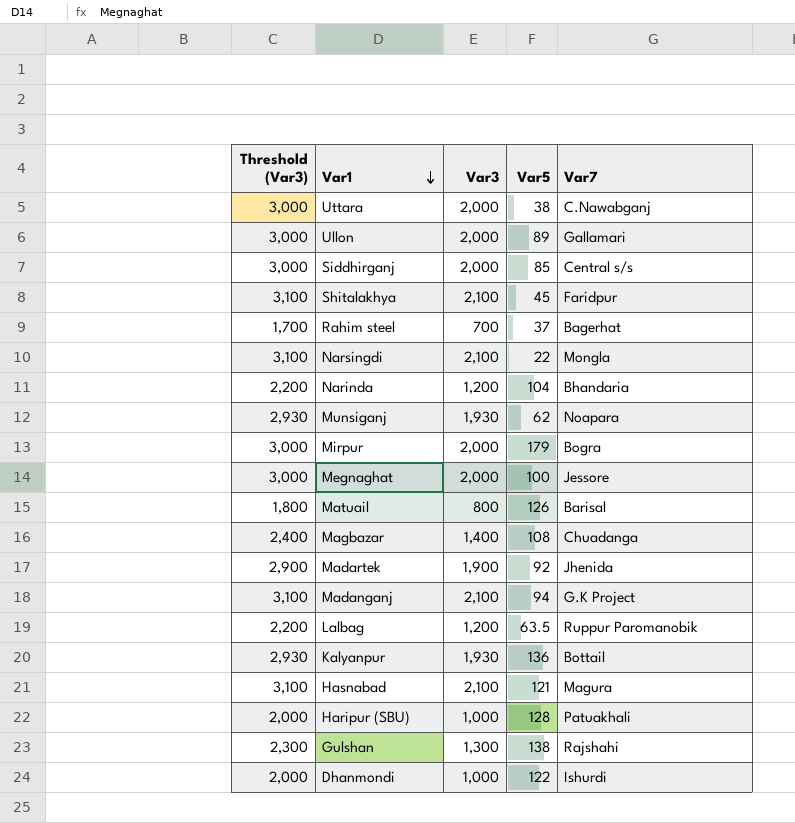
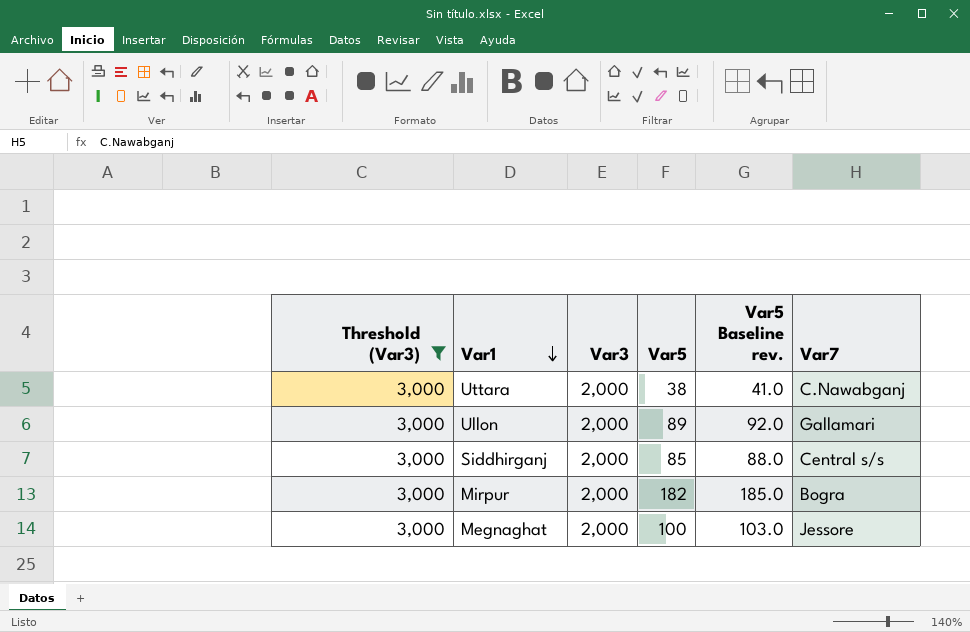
filter: none -> Threshold (Var3) = 3,000
column Var5 Baseline rev. | formula: none -> [Var5] + 3
Mirpur | Var5: 179 -> 182

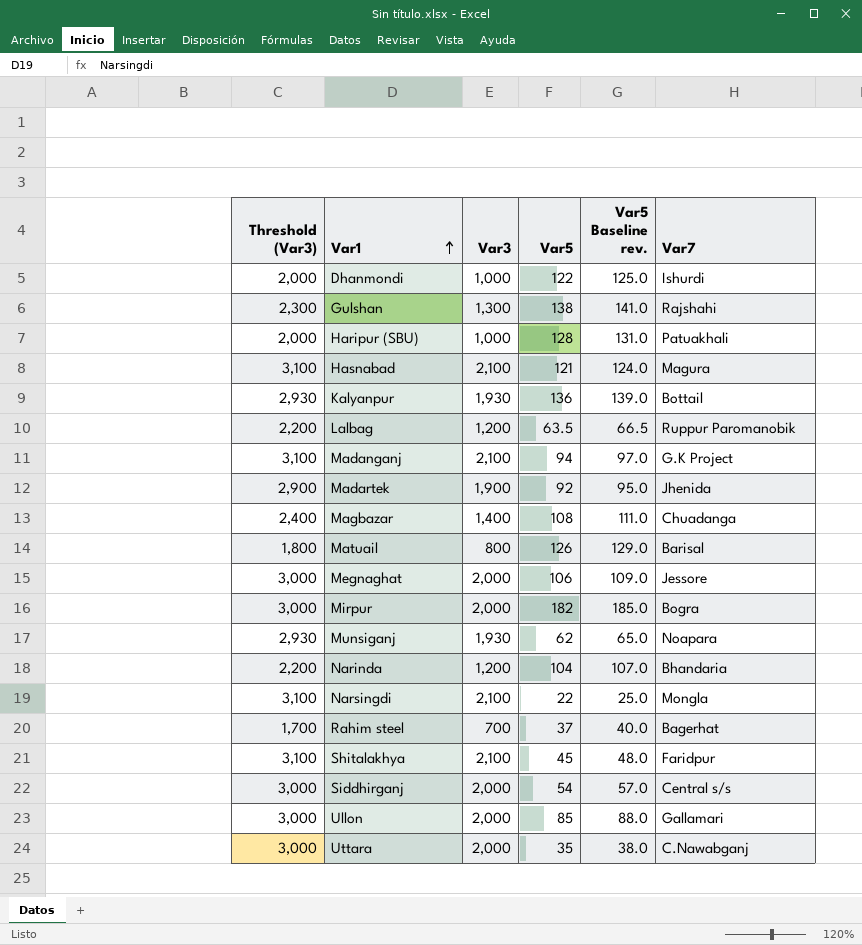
filter: Threshold (Var3) = 3,000 -> none
row order: Var1 descending -> Var1 ascending
Megnaghat | Var5: 100 -> 106
Megnaghat | Var5 Baseline rev.: 103.0 -> 109.0
Siddhirganj | Var5: 85 -> 54
Siddhirganj | Var5 Baseline rev.: 88.0 -> 57.0
Ullon | Var5: 89 -> 85
Ullon | Var5 Baseline rev.: 92.0 -> 88.0
Uttara | Var5: 38 -> 35
Uttara | Var5 Baseline rev.: 41.0 -> 38.0

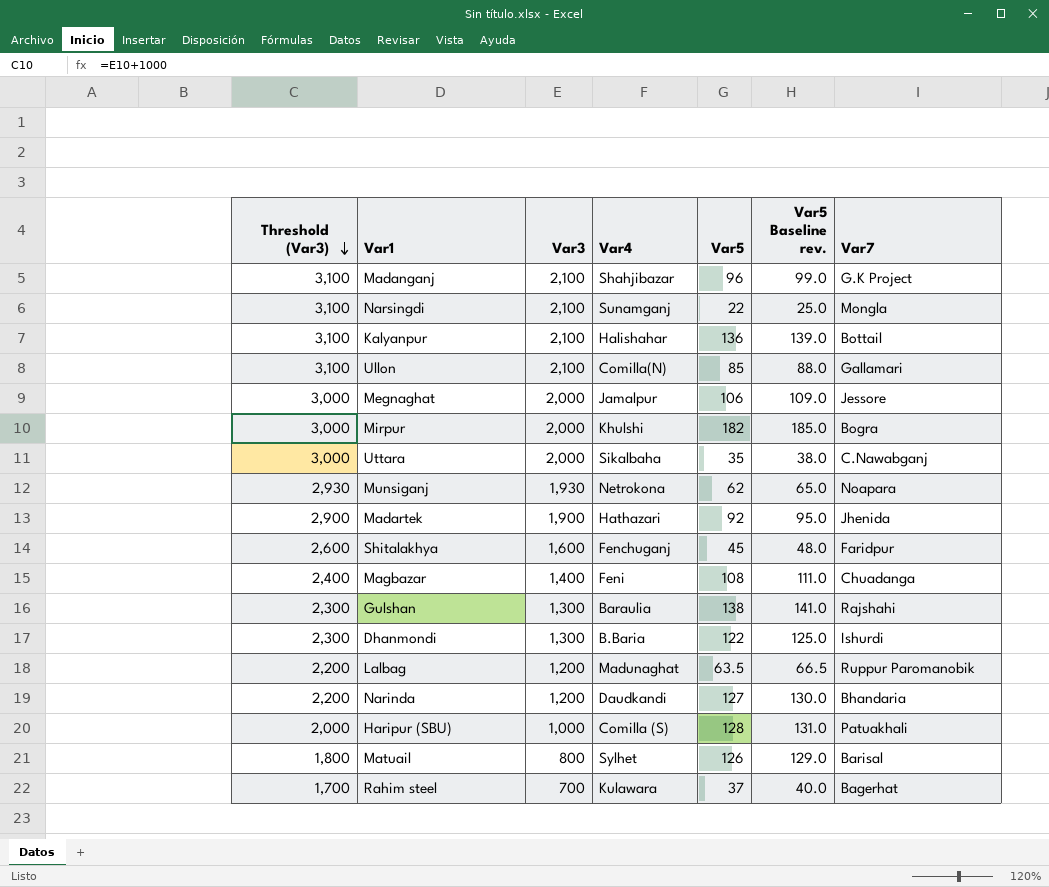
row order: Var1 ascending -> Threshold (Var3) descending
column Var4 | position: none -> 4
row Hasnabad: 3,100 | 2,100 | 121 | 124.0 | Magura -> none
row Siddhirganj: 3,000 | 2,000 | 54 | 57.0 | Central s/s -> none
Madanganj | Var5: 94 -> 96
Madanganj | Var5 Baseline rev.: 97.0 -> 99.0
Kalyanpur | Threshold (Var3): 2,930 -> 3,100
Kalyanpur | Var3: 1,930 -> 2,100
Ullon | Threshold (Var3): 3,000 -> 3,100
Ullon | Var3: 2,000 -> 2,100
Shitalakhya | Threshold (Var3): 3,100 -> 2,600
Shitalakhya | Var3: 2,100 -> 1,600
Dhanmondi | Threshold (Var3): 2,000 -> 2,300
Dhanmondi | Var3: 1,000 -> 1,300
Narinda | Var5: 104 -> 127
Narinda | Var5 Baseline rev.: 107.0 -> 130.0

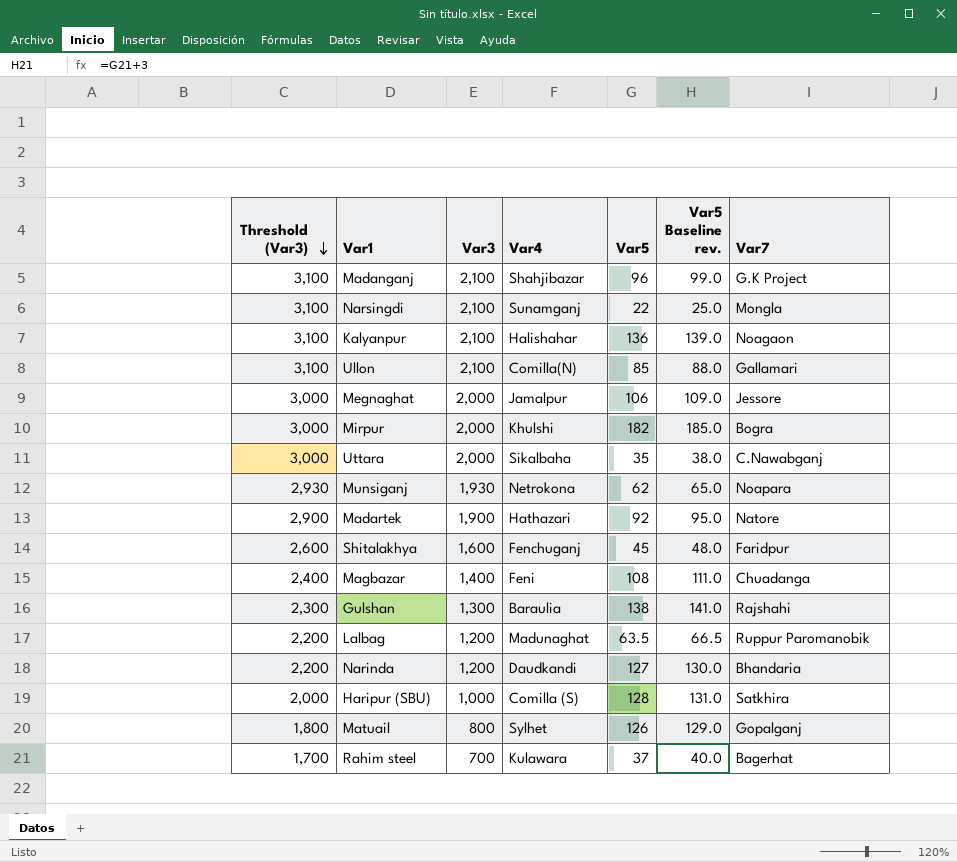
row Dhanmondi: 2,300 | 1,300 | B.Baria | 122 | 125.0 | Ishurdi -> none
Kalyanpur | Var7: Bottail -> Noagaon
Madartek | Var7: Jhenida -> Natore
Haripur (SBU) | Var7: Patuakhali -> Satkhira
Matuail | Var7: Barisal -> Gopalganj

